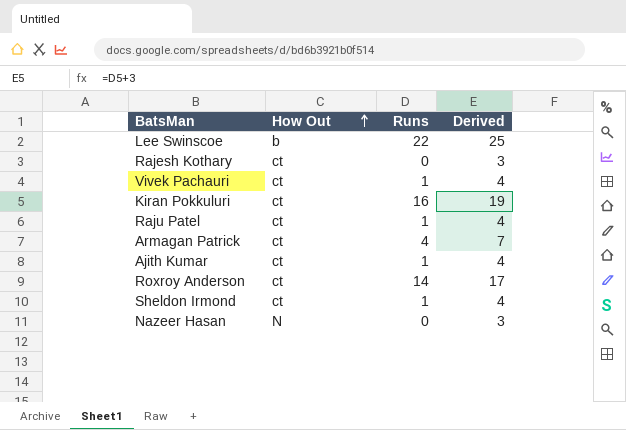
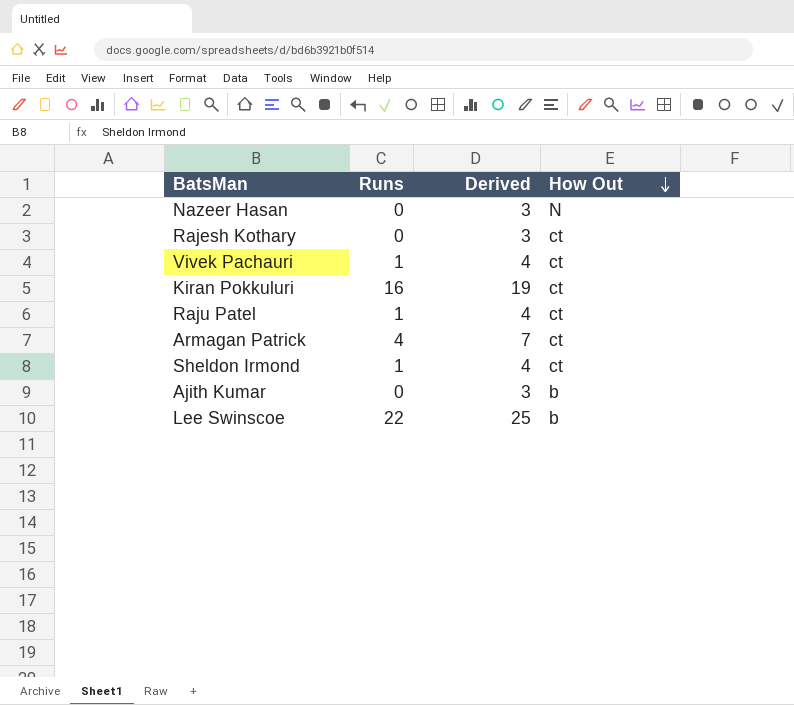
row order: How Out ascending -> How Out descending
column How Out | position: 2 -> 4
row Roxroy Anderson: ct | 14 | 17 -> none
Ajith Kumar | Runs: 1 -> 0
Ajith Kumar | Derived: 4 -> 3
Ajith Kumar | How Out: ct -> b

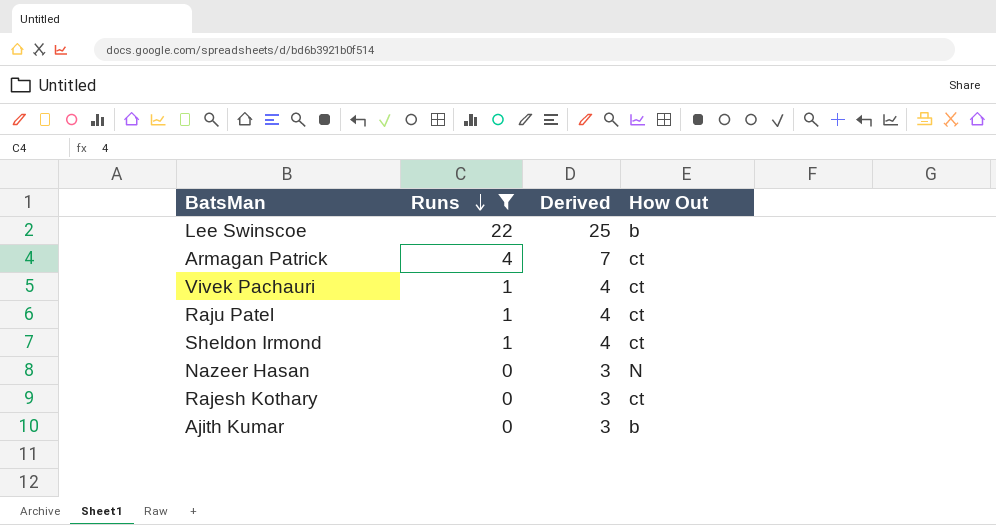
filter: none -> Runs != 16
row order: How Out descending -> Runs descending

